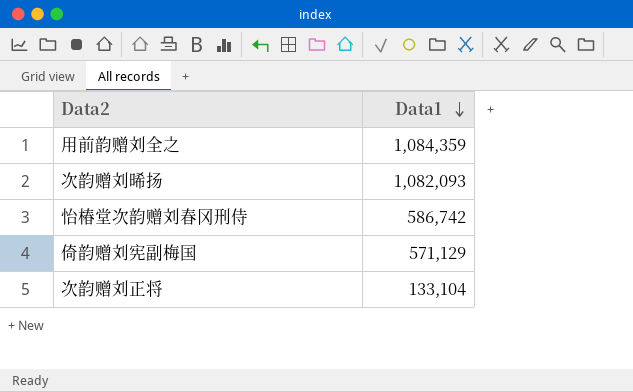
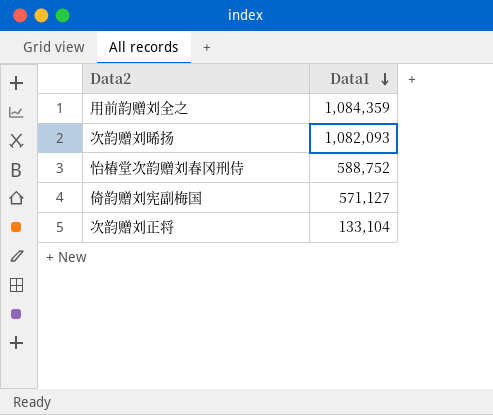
怡椿堂次韵赠刘春冈刑侍 | Data1: 586,742 -> 588,752
倚韵赠刘宪副梅国 | Data1: 571,129 -> 571,127

